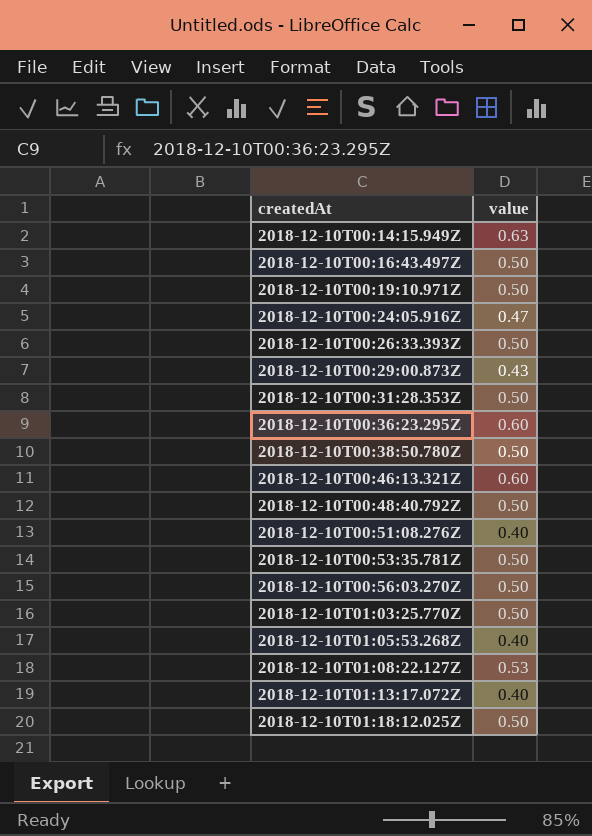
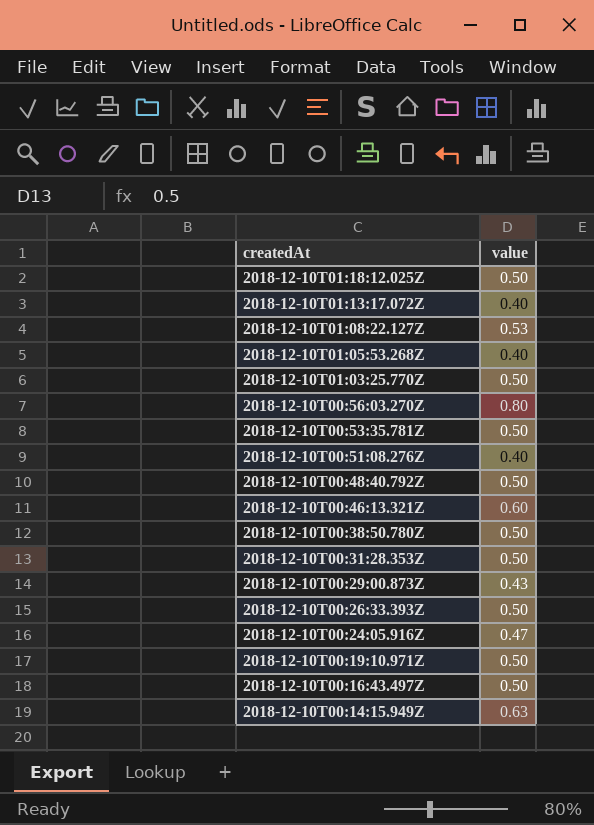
row order: createdAt ascending -> createdAt descending
row 2018-12-10T00:36:23.295Z: 0.60 -> none
2018-12-10T00:56:03.270Z | value: 0.50 -> 0.80

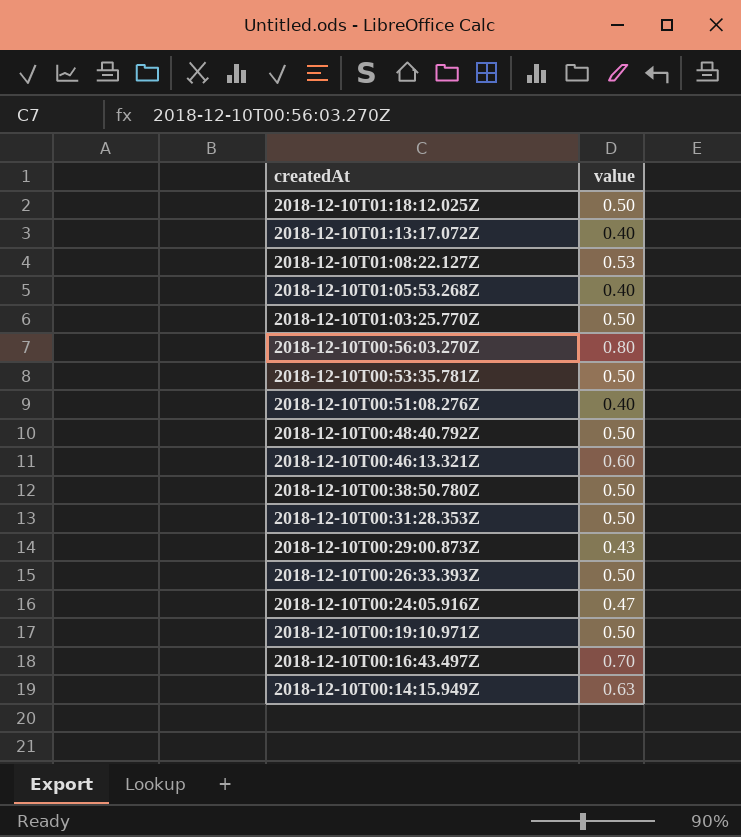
2018-12-10T00:16:43.497Z | value: 0.50 -> 0.70

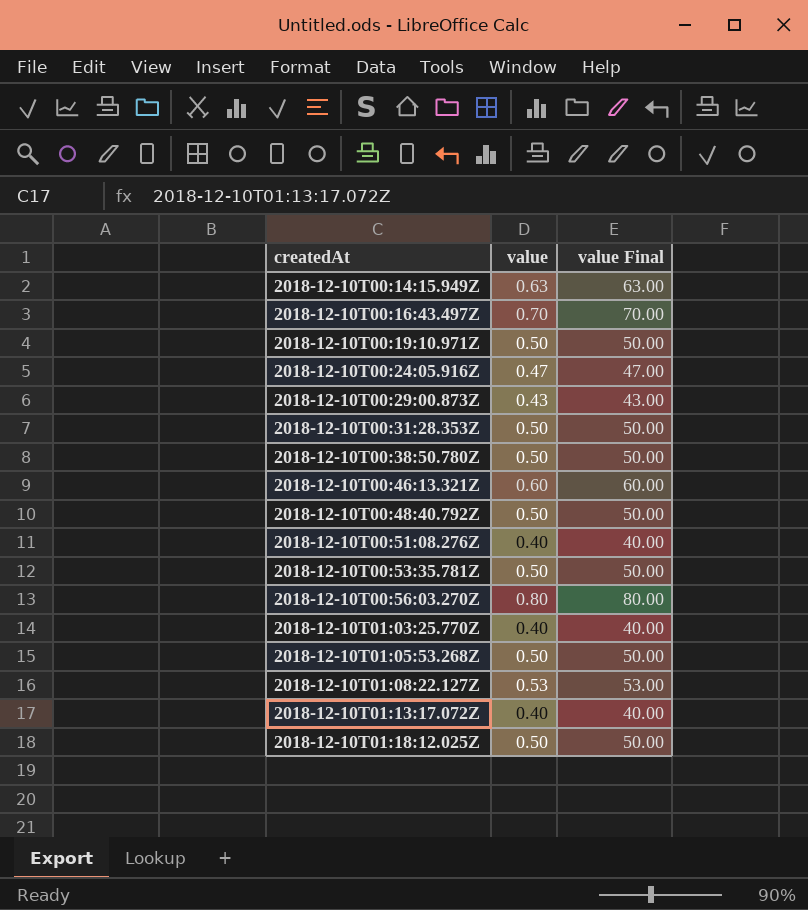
row order: createdAt descending -> createdAt ascending
column value Final | formula: none -> [value] * 100
row 2018-12-10T00:26:33.393Z: 0.50 -> none
2018-12-10T01:03:25.770Z | value: 0.50 -> 0.40
2018-12-10T01:05:53.268Z | value: 0.40 -> 0.50

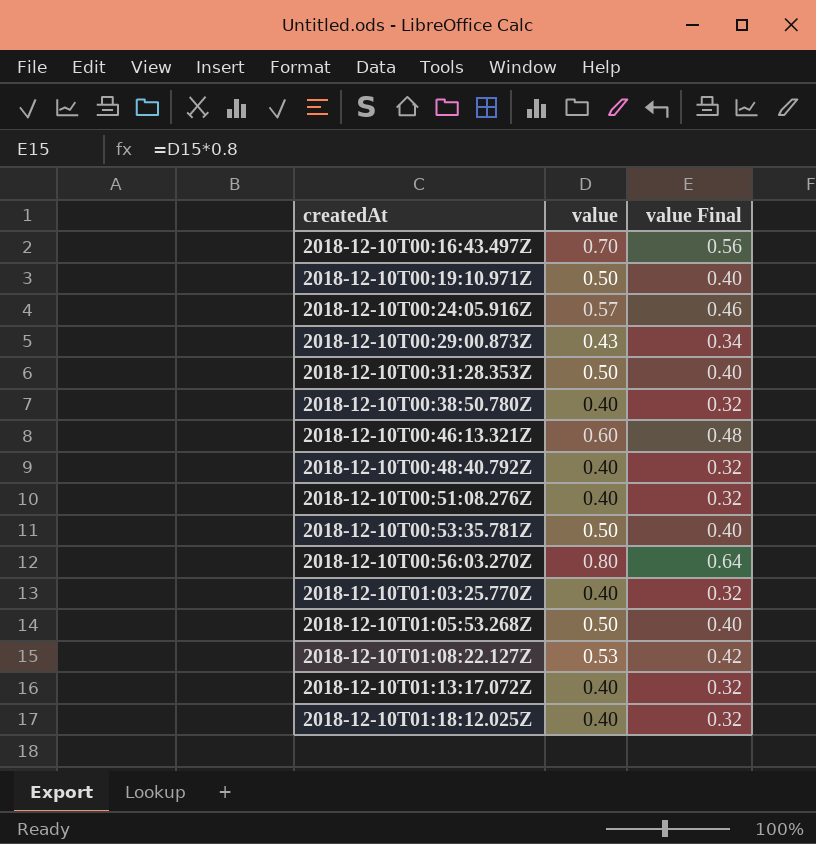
column value Final | formula: [value] * 100 -> [value] * 0.8
row 2018-12-10T00:14:15.949Z: 0.63 | 63.00 -> none
2018-12-10T00:24:05.916Z | value: 0.47 -> 0.57
2018-12-10T00:38:50.780Z | value: 0.50 -> 0.40
2018-12-10T00:48:40.792Z | value: 0.50 -> 0.40
2018-12-10T01:18:12.025Z | value: 0.50 -> 0.40

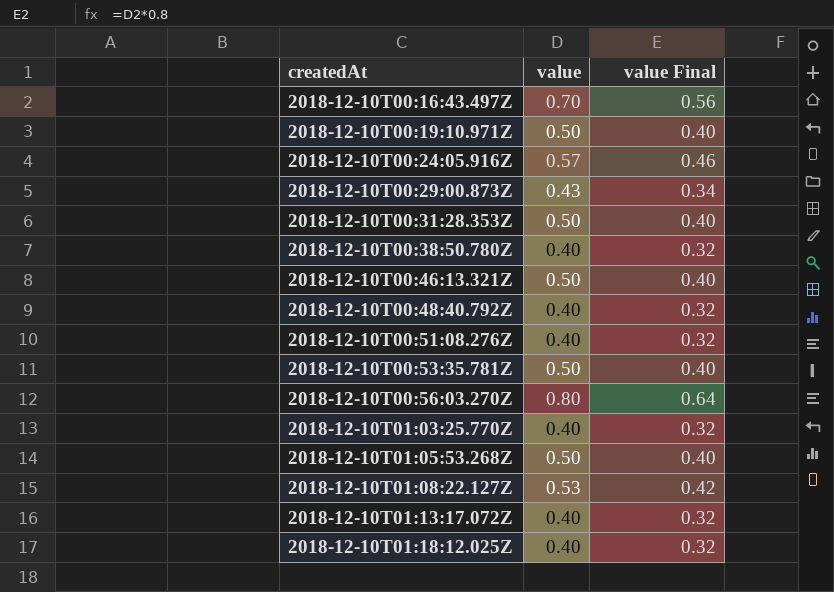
2018-12-10T00:46:13.321Z | value: 0.60 -> 0.50
2018-12-10T00:46:13.321Z | value Final: 0.48 -> 0.40

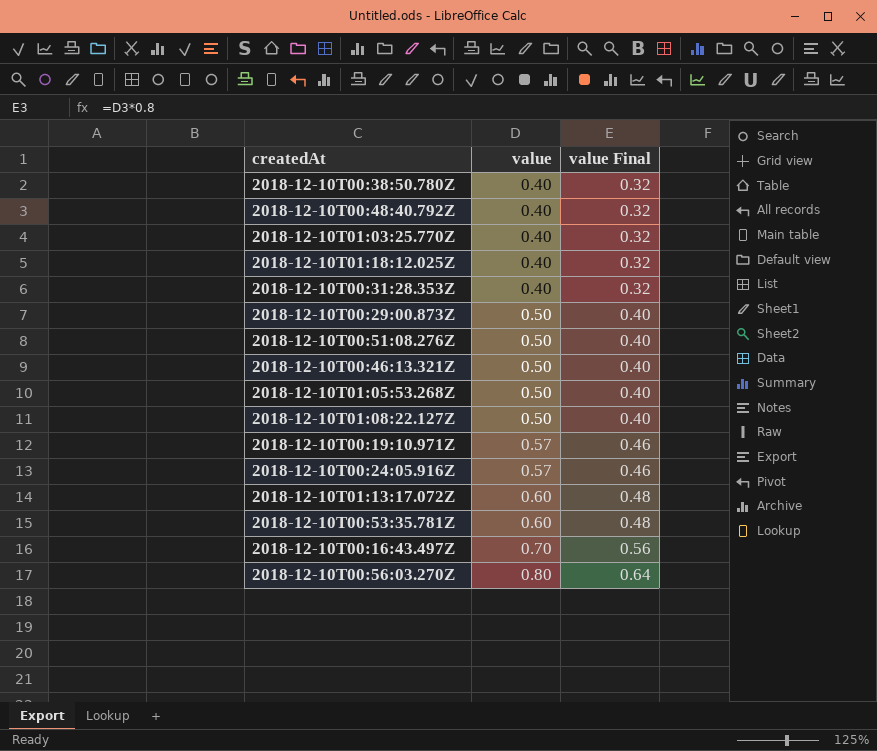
row order: createdAt ascending -> value ascending
2018-12-10T00:31:28.353Z | value: 0.50 -> 0.40
2018-12-10T00:31:28.353Z | value Final: 0.40 -> 0.32
2018-12-10T00:29:00.873Z | value: 0.43 -> 0.50
2018-12-10T00:29:00.873Z | value Final: 0.34 -> 0.40
2018-12-10T00:51:08.276Z | value: 0.40 -> 0.50
2018-12-10T00:51:08.276Z | value Final: 0.32 -> 0.40
2018-12-10T01:08:22.127Z | value: 0.53 -> 0.50
2018-12-10T01:08:22.127Z | value Final: 0.42 -> 0.40
2018-12-10T00:19:10.971Z | value: 0.50 -> 0.57
2018-12-10T00:19:10.971Z | value Final: 0.40 -> 0.46
2018-12-10T01:13:17.072Z | value: 0.40 -> 0.60
2018-12-10T01:13:17.072Z | value Final: 0.32 -> 0.48
2018-12-10T00:53:35.781Z | value: 0.50 -> 0.60
2018-12-10T00:53:35.781Z | value Final: 0.40 -> 0.48

